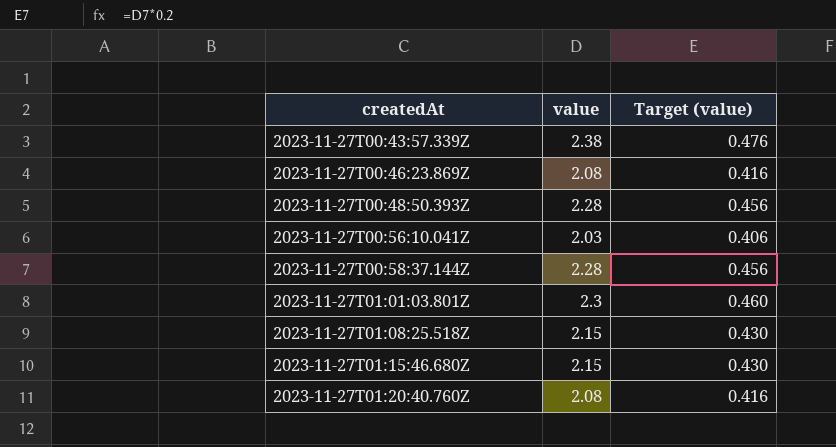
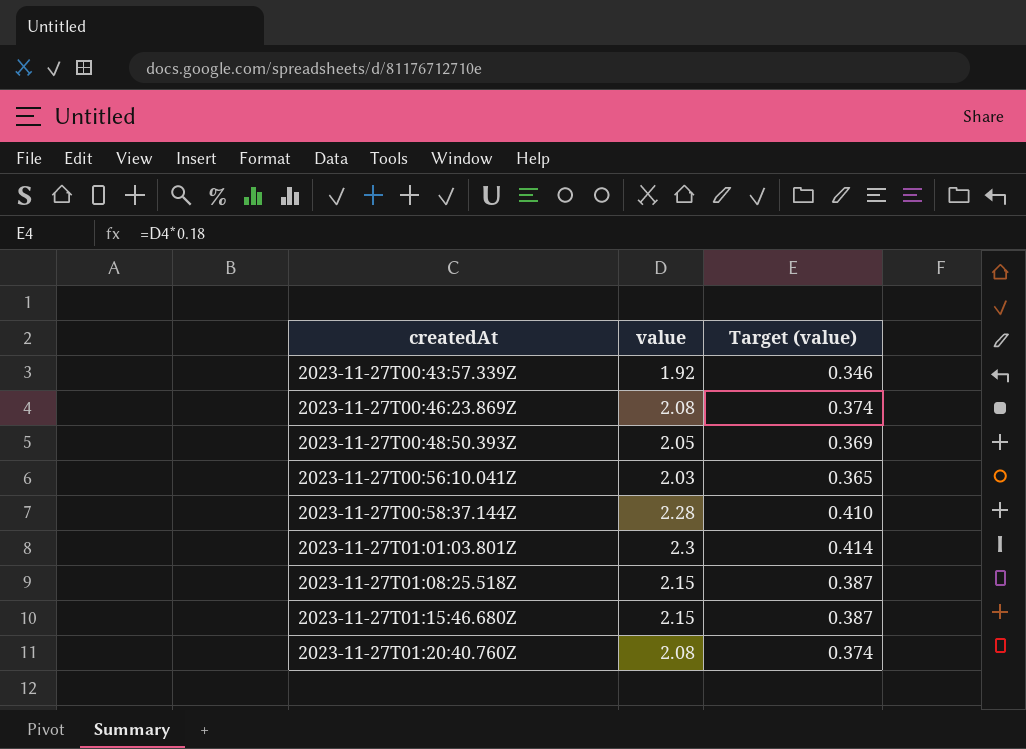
column Target (value) | formula: [value] * 0.2 -> [value] * 0.18
2023-11-27T00:43:57.339Z | value: 2.38 -> 1.92
2023-11-27T00:48:50.393Z | value: 2.28 -> 2.05

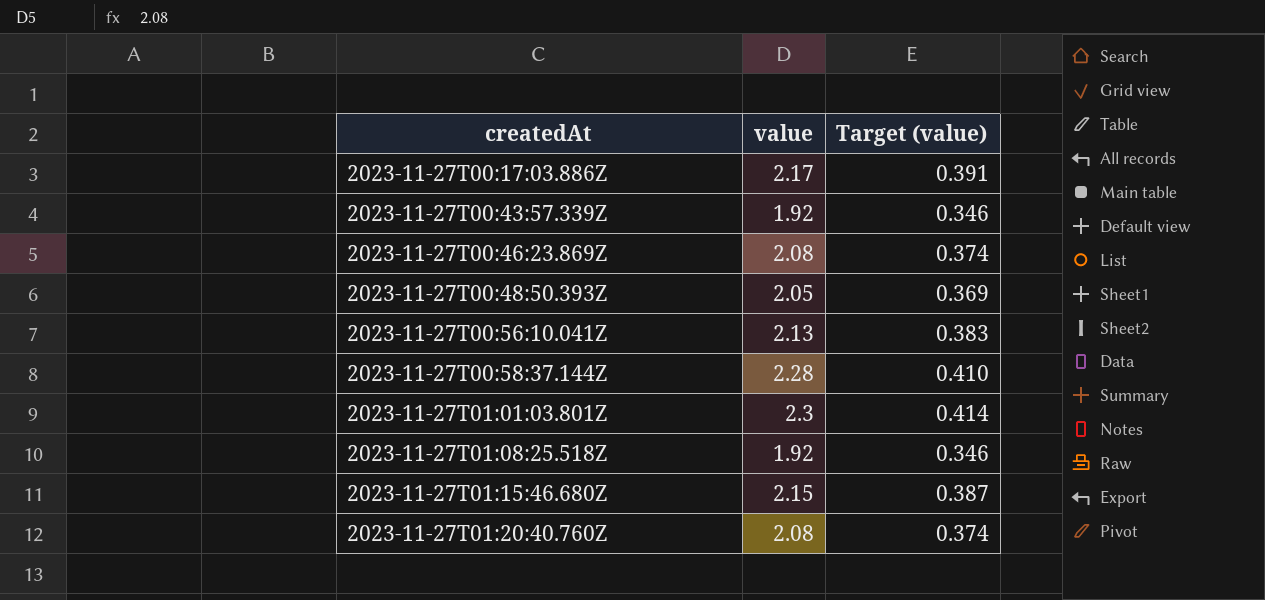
row 2023-11-27T00:17:03.886Z: none -> 2.17 | 0.391
2023-11-27T00:56:10.041Z | value: 2.03 -> 2.13
2023-11-27T00:56:10.041Z | Target (value): 0.365 -> 0.383
2023-11-27T01:08:25.518Z | value: 2.15 -> 1.92
2023-11-27T01:08:25.518Z | Target (value): 0.387 -> 0.346

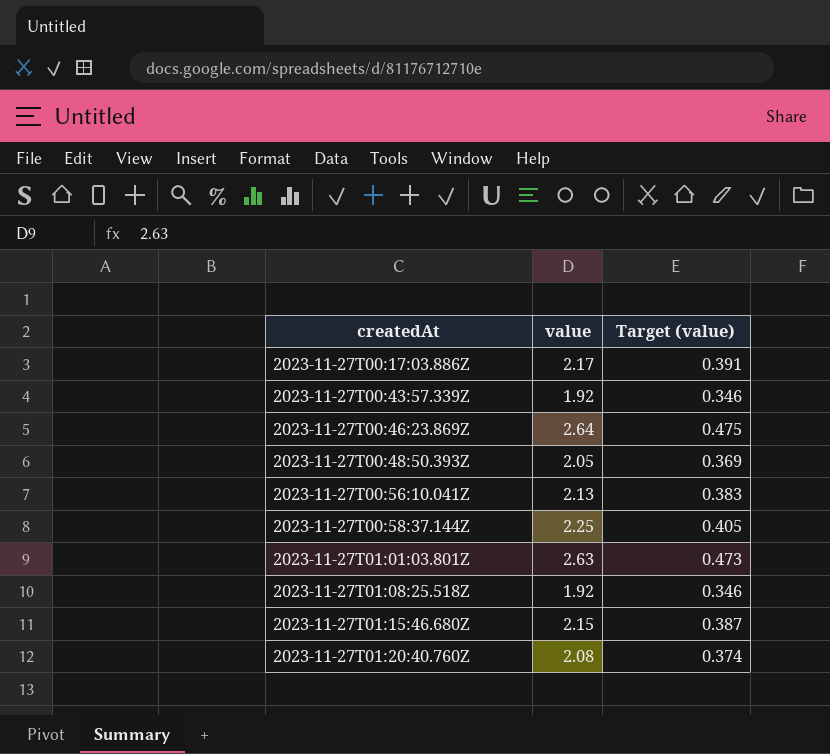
2023-11-27T00:46:23.869Z | value: 2.08 -> 2.64
2023-11-27T00:46:23.869Z | Target (value): 0.374 -> 0.475
2023-11-27T00:58:37.144Z | value: 2.28 -> 2.25
2023-11-27T00:58:37.144Z | Target (value): 0.410 -> 0.405
2023-11-27T01:01:03.801Z | value: 2.3 -> 2.63
2023-11-27T01:01:03.801Z | Target (value): 0.414 -> 0.473

